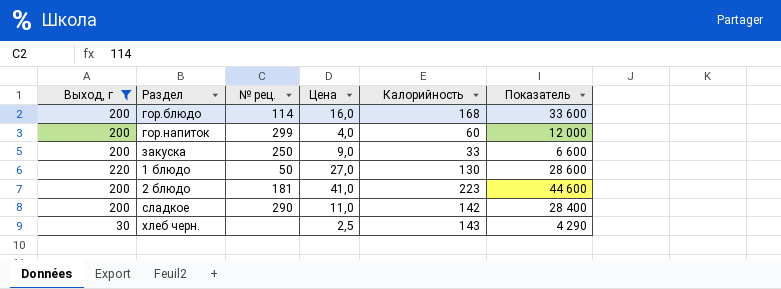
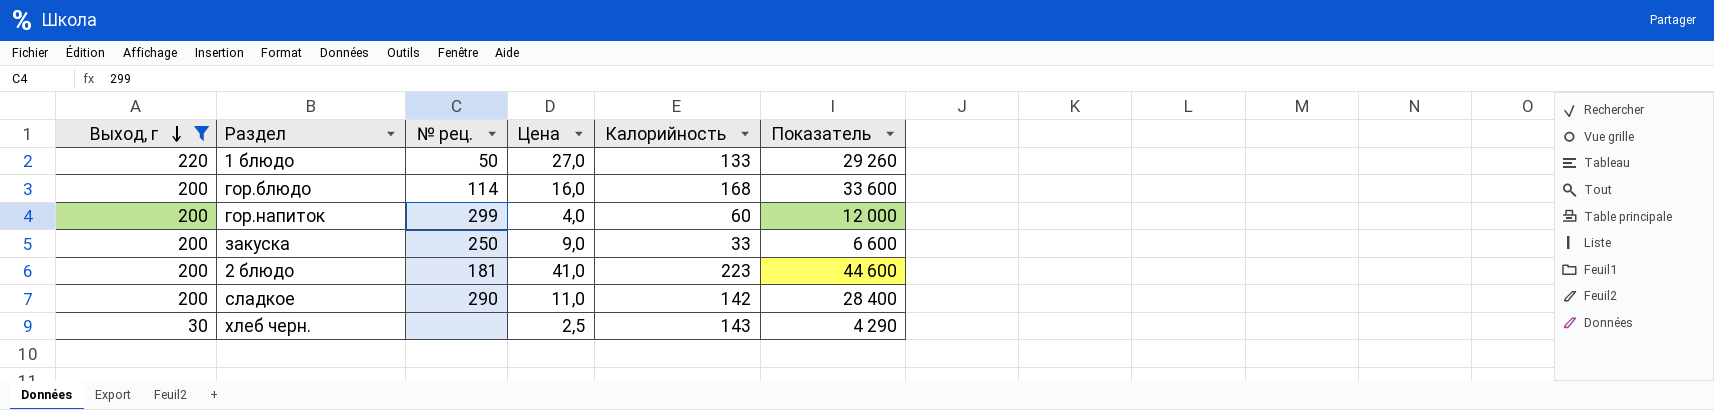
row order: none -> Выход, г descending
1 блюдо | Калорийность: 130 -> 133
1 блюдо | Показатель: 28 600 -> 29 260

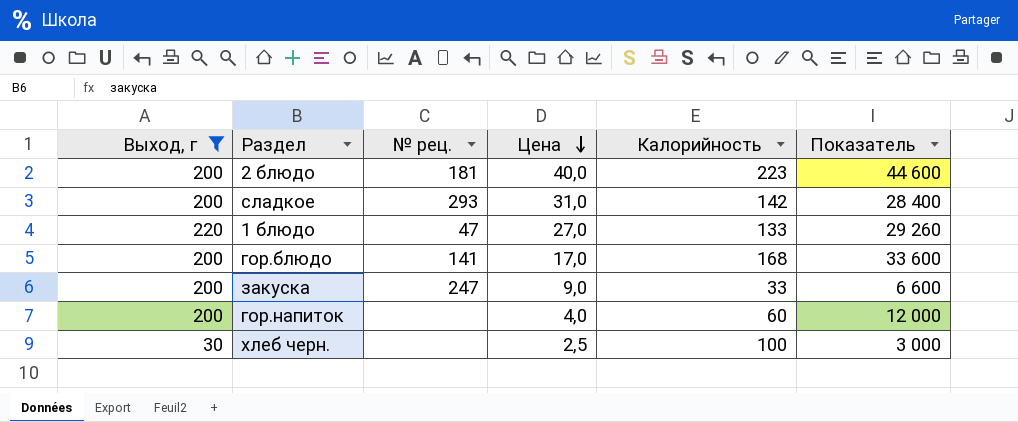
row order: Выход, г descending -> Цена descending
2 блюдо | Цена: 41,0 -> 40,0
сладкое | № рец.: 290 -> 293
сладкое | Цена: 11,0 -> 31,0
1 блюдо | № рец.: 50 -> 47
гор.блюдо | № рец.: 114 -> 141
гор.блюдо | Цена: 16,0 -> 17,0
закуска | № рец.: 250 -> 247
гор.напиток | № рец.: 299 -> none
хлеб черн. | Калорийность: 143 -> 100
хлеб черн. | Показатель: 4 290 -> 3 000

